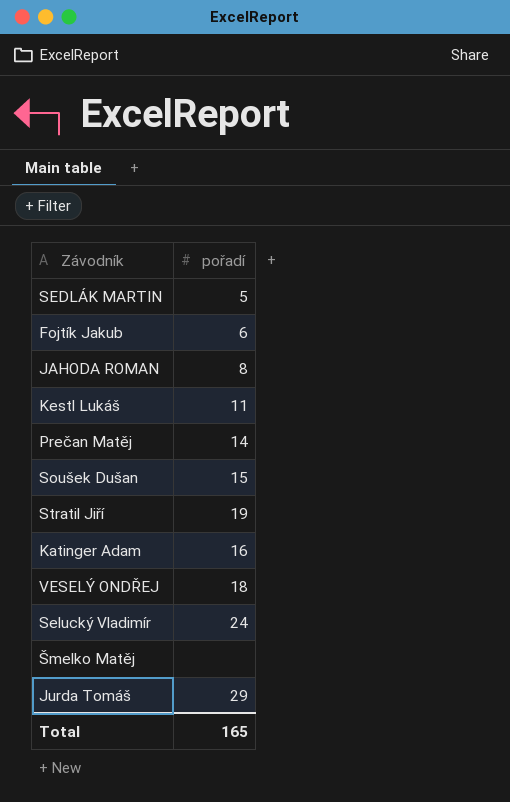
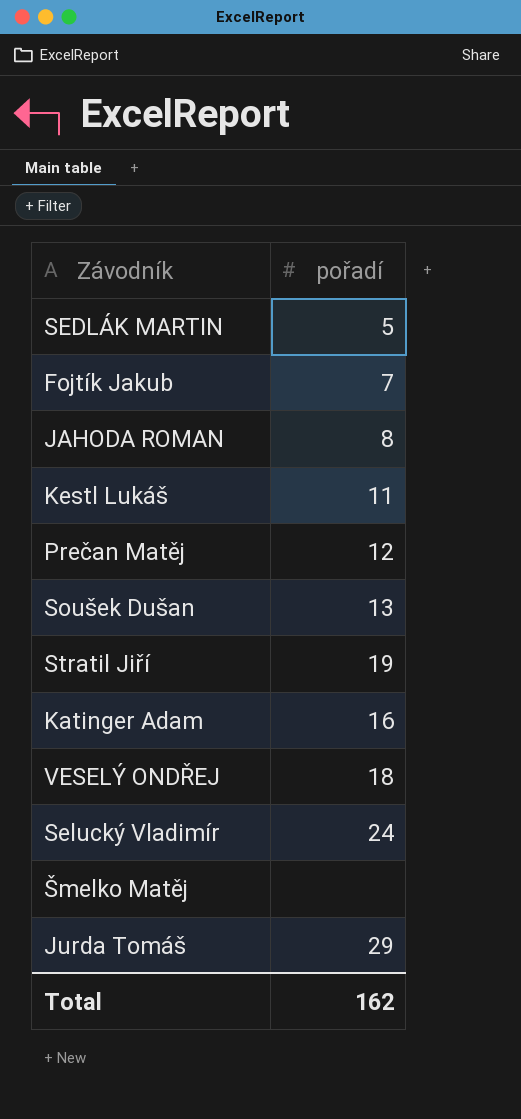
Fojtík Jakub | pořadí: 6 -> 7
Prečan Matěj | pořadí: 14 -> 12
Soušek Dušan | pořadí: 15 -> 13
Total | pořadí: 165 -> 162

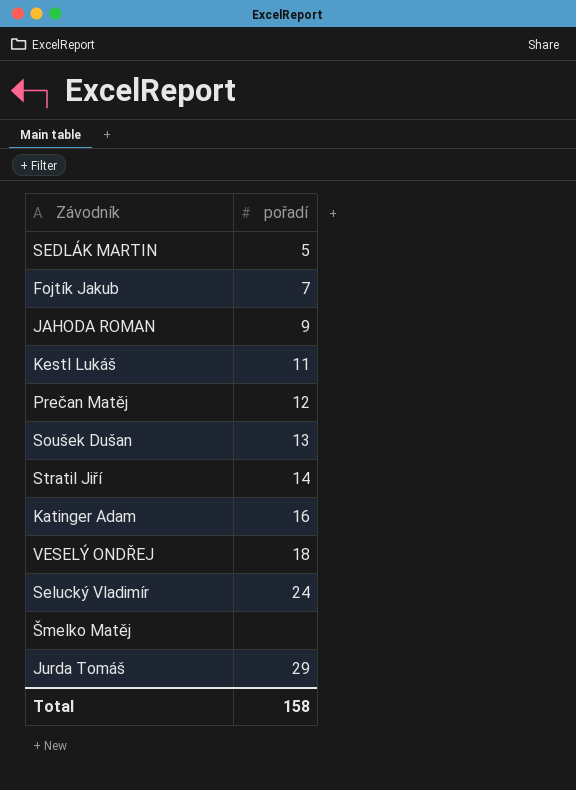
JAHODA ROMAN | pořadí: 8 -> 9
Stratil Jiří | pořadí: 19 -> 14
Total | pořadí: 162 -> 158

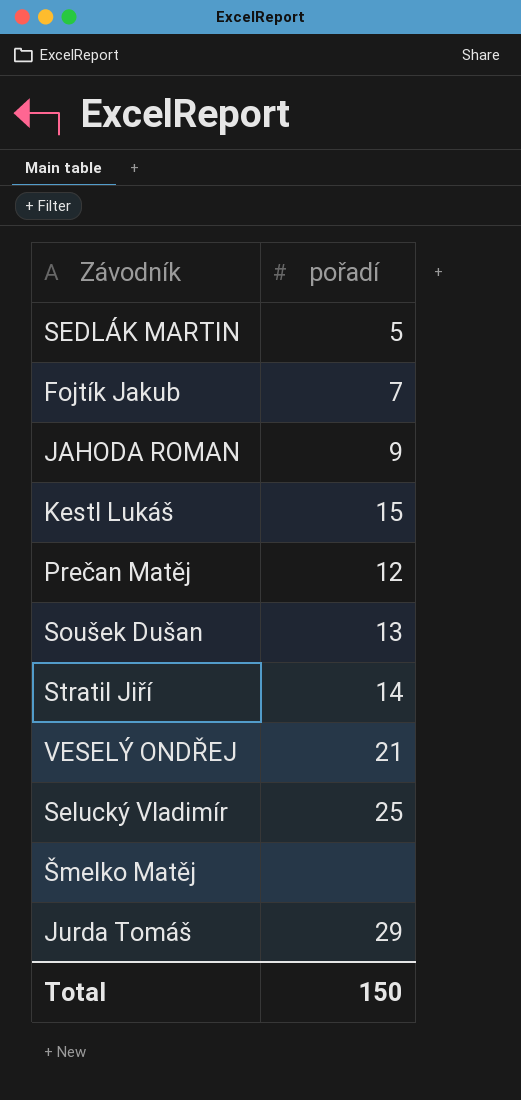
row Katinger Adam: 16 -> none
Kestl Lukáš | pořadí: 11 -> 15
VESELÝ ONDŘEJ | pořadí: 18 -> 21
Selucký Vladimír | pořadí: 24 -> 25
Total | pořadí: 158 -> 150

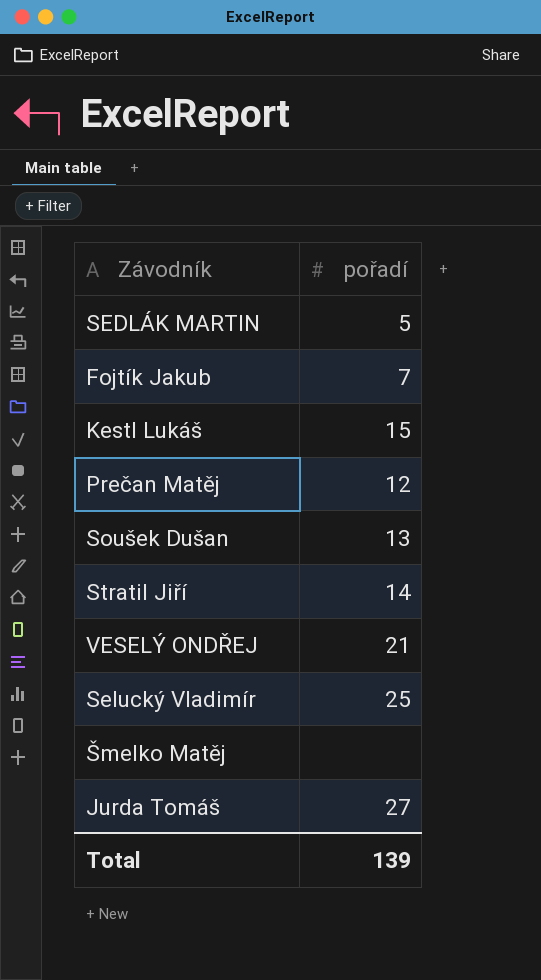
row JAHODA ROMAN: 9 -> none
Jurda Tomáš | pořadí: 29 -> 27
Total | pořadí: 150 -> 139

